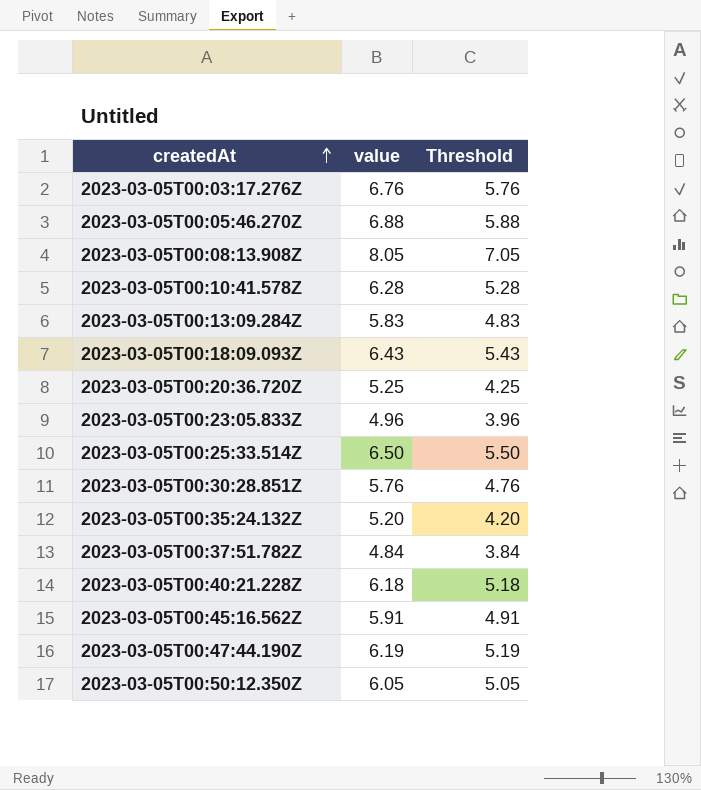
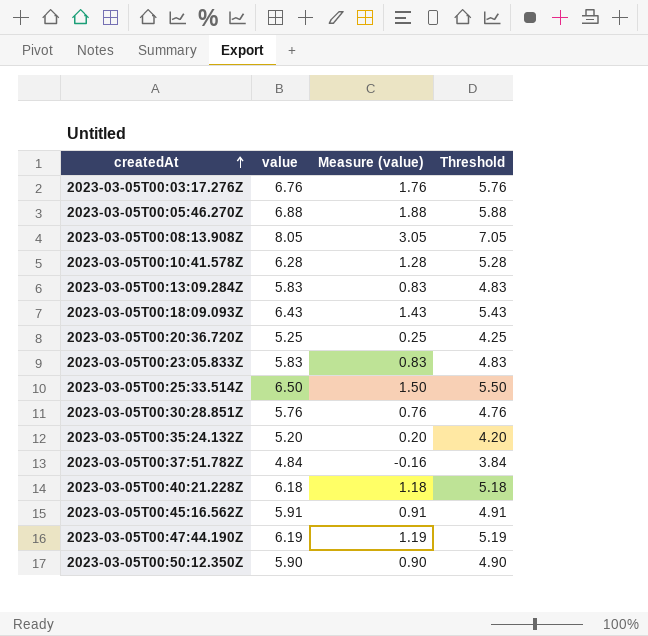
column Measure (value) | formula: none -> [value] - 5
2023-03-05T00:23:05.833Z | value: 4.96 -> 5.83
2023-03-05T00:23:05.833Z | Threshold: 3.96 -> 4.83
2023-03-05T00:50:12.350Z | value: 6.05 -> 5.90
2023-03-05T00:50:12.350Z | Threshold: 5.05 -> 4.90

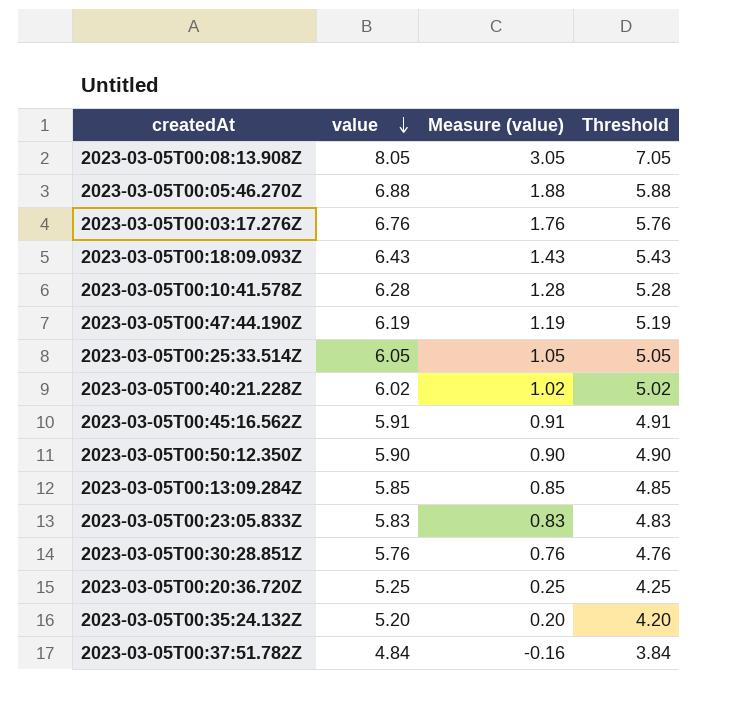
row order: createdAt ascending -> value descending
2023-03-05T00:25:33.514Z | value: 6.50 -> 6.05
2023-03-05T00:25:33.514Z | Measure (value): 1.50 -> 1.05
2023-03-05T00:25:33.514Z | Threshold: 5.50 -> 5.05
2023-03-05T00:40:21.228Z | value: 6.18 -> 6.02
2023-03-05T00:40:21.228Z | Measure (value): 1.18 -> 1.02
2023-03-05T00:40:21.228Z | Threshold: 5.18 -> 5.02
2023-03-05T00:13:09.284Z | value: 5.83 -> 5.85
2023-03-05T00:13:09.284Z | Measure (value): 0.83 -> 0.85
2023-03-05T00:13:09.284Z | Threshold: 4.83 -> 4.85

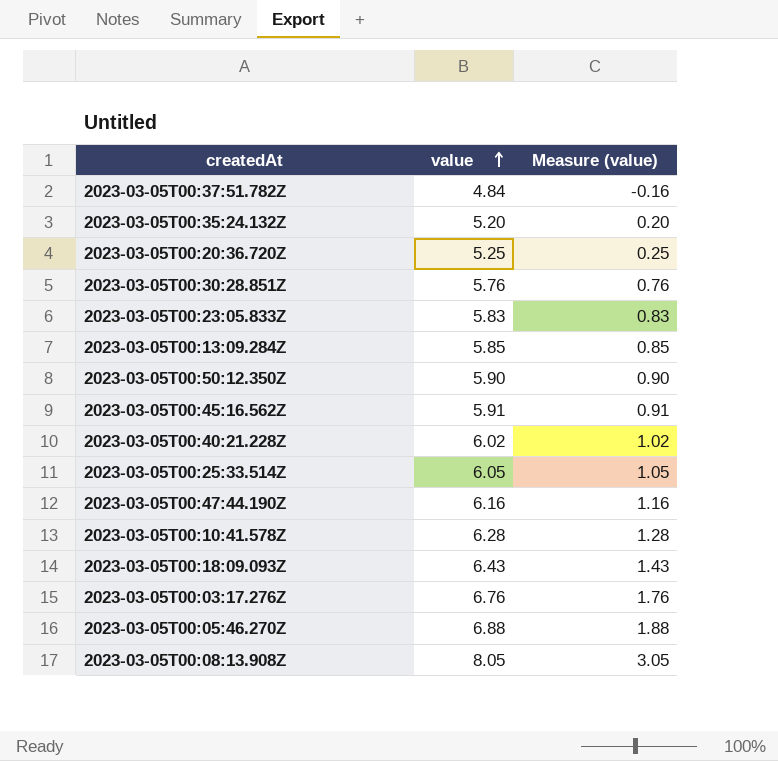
row order: value descending -> value ascending
column Threshold | formula: [value] - 1 -> none
2023-03-05T00:47:44.190Z | value: 6.19 -> 6.16
2023-03-05T00:47:44.190Z | Measure (value): 1.19 -> 1.16

